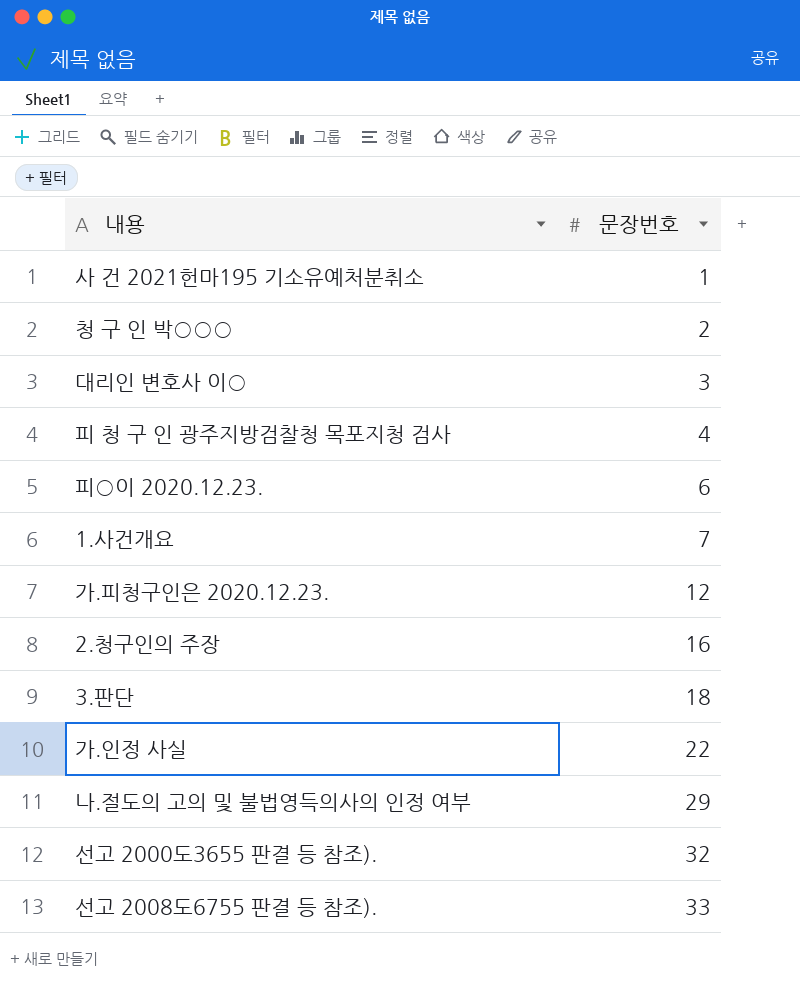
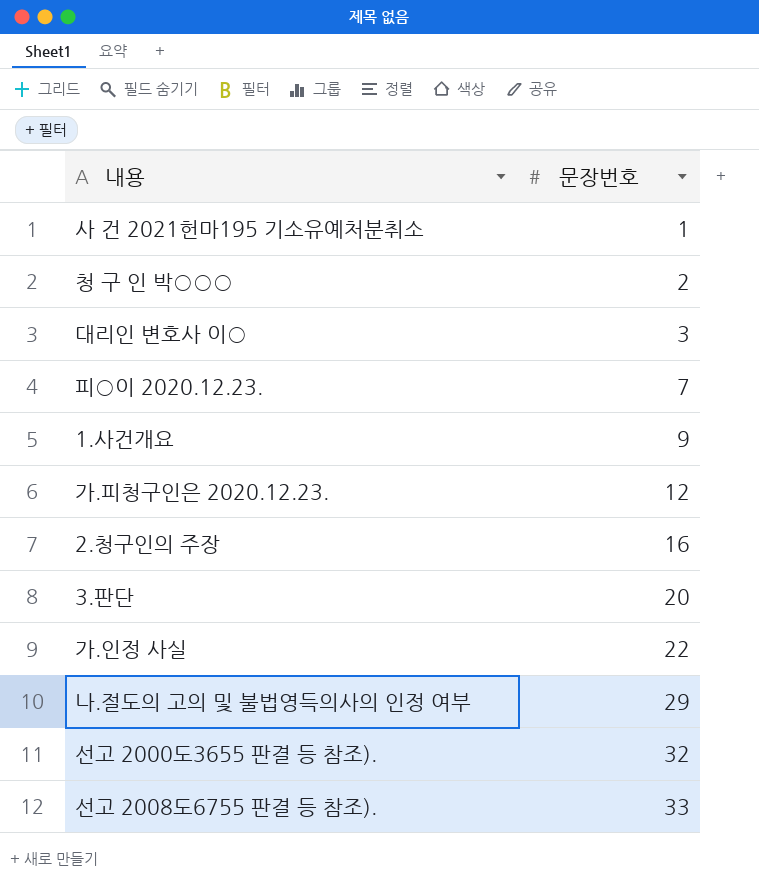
row 피 청 구 인 광주지방검찰청 목포지청 검사: 4 -> none
피○이 2020.12.23. | 문장번호: 6 -> 7
1.사건개요 | 문장번호: 7 -> 9
3.판단 | 문장번호: 18 -> 20

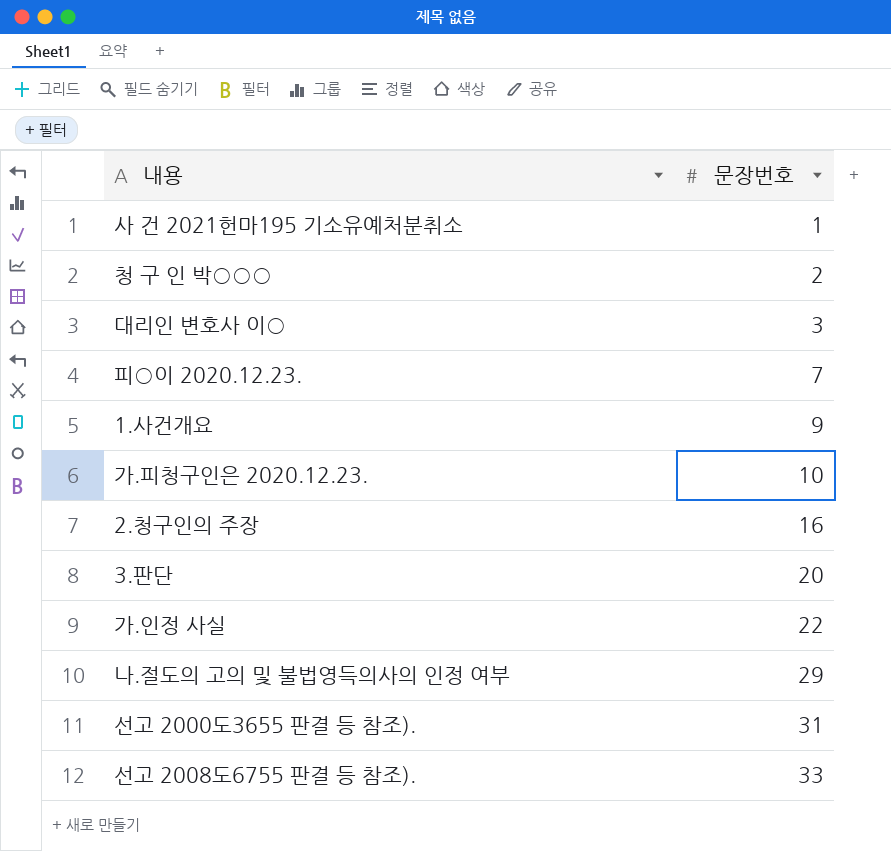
가.피청구인은 2020.12.23. | 문장번호: 12 -> 10
선고 2000도3655 판결 등 참조). | 문장번호: 32 -> 31

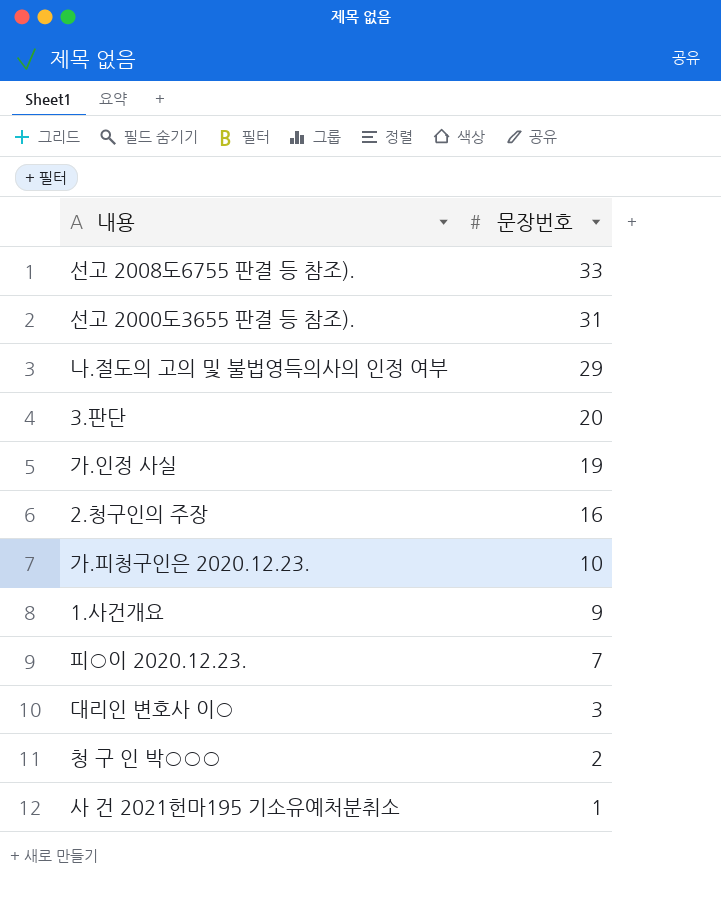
row order: 문장번호 ascending -> 문장번호 descending
가.인정 사실 | 문장번호: 22 -> 19

